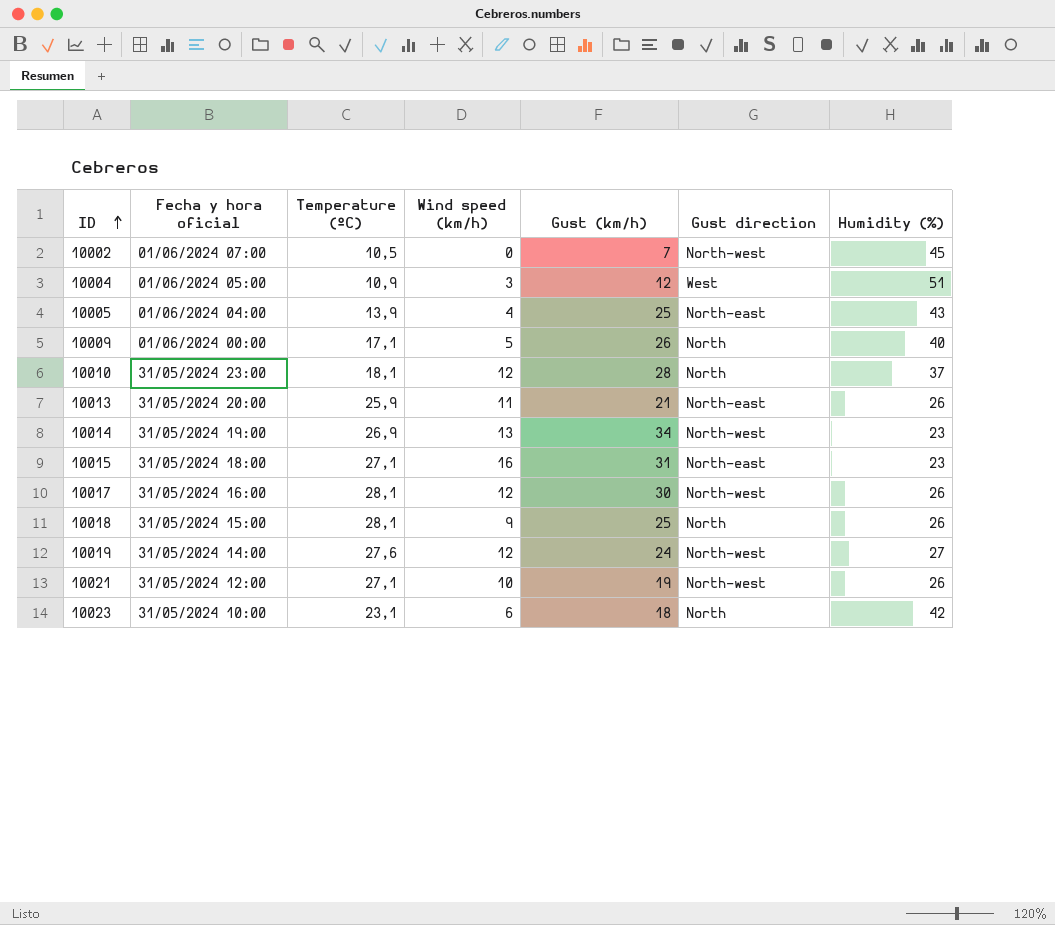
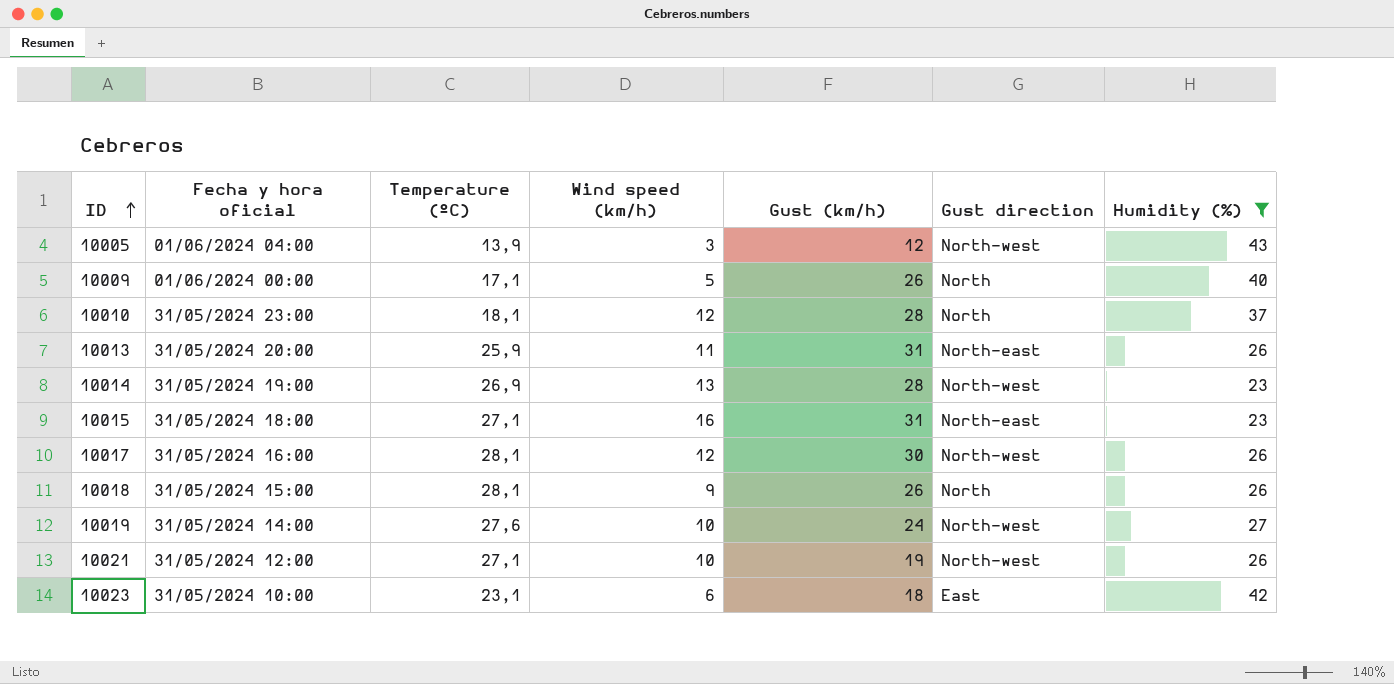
filter: none -> Humidity (%) <= 43
10005 | Wind speed (km/h): 4 -> 3
10005 | Gust (km/h): 25 -> 12
10005 | Gust direction: North-east -> North-west
10013 | Gust (km/h): 21 -> 31
10014 | Gust (km/h): 34 -> 28
10018 | Gust (km/h): 25 -> 26
10019 | Wind speed (km/h): 12 -> 10
10023 | Gust direction: North -> East

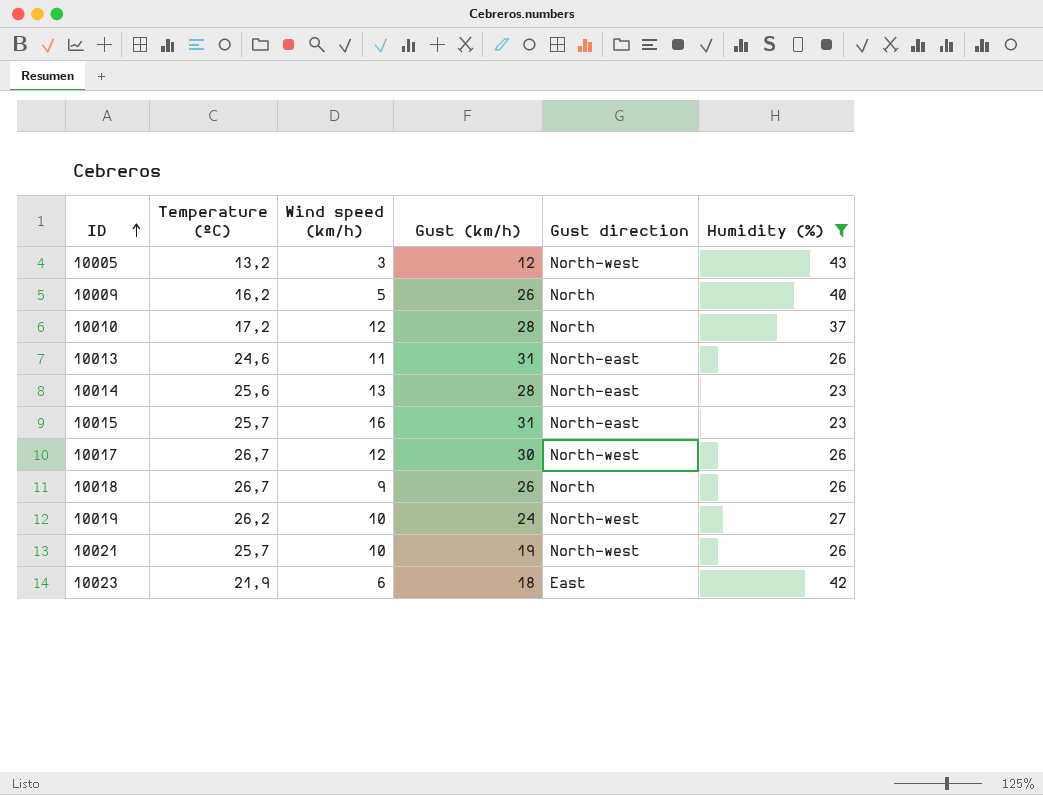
column Fecha y hora oficial | position: 2 -> none
10005 | Temperature (ºC): 13,9 -> 13,2
10009 | Temperature (ºC): 17,1 -> 16,2
10010 | Temperature (ºC): 18,1 -> 17,2
10013 | Temperature (ºC): 25,9 -> 24,6
10014 | Temperature (ºC): 26,9 -> 25,6
10014 | Gust direction: North-west -> North-east
10015 | Temperature (ºC): 27,1 -> 25,7
10017 | Temperature (ºC): 28,1 -> 26,7
10018 | Temperature (ºC): 28,1 -> 26,7
10019 | Temperature (ºC): 27,6 -> 26,2
10021 | Temperature (ºC): 27,1 -> 25,7
10023 | Temperature (ºC): 23,1 -> 21,9

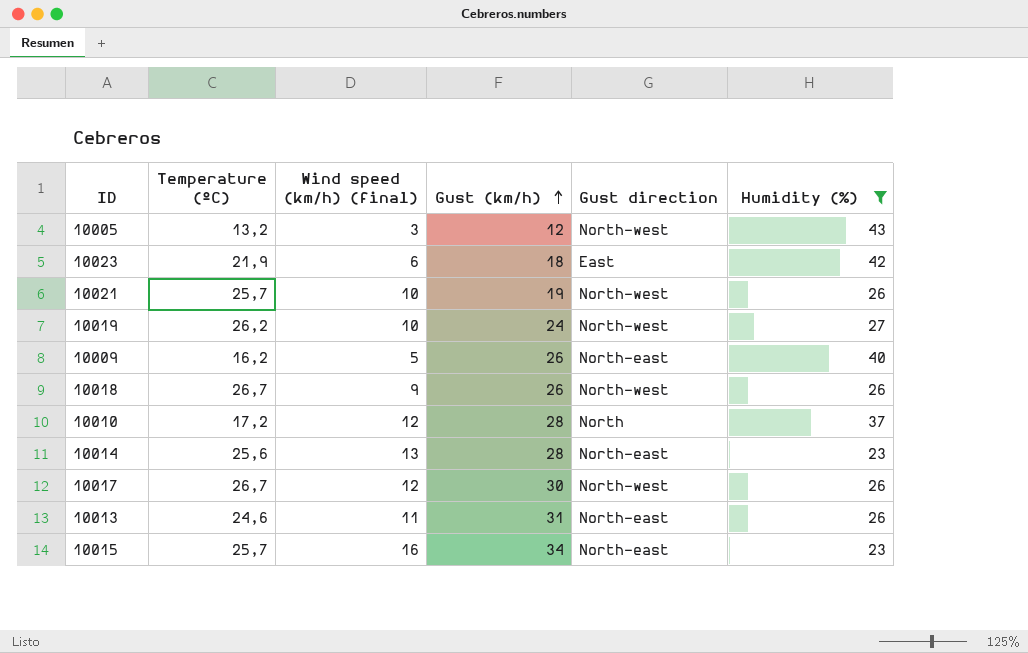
row order: ID ascending -> Gust (km/h) ascending
column name: Wind speed (km/h) -> Wind speed (km/h) (final)
10009 | Gust direction: North -> North-east
10018 | Gust direction: North -> North-west
10015 | Gust (km/h): 31 -> 34

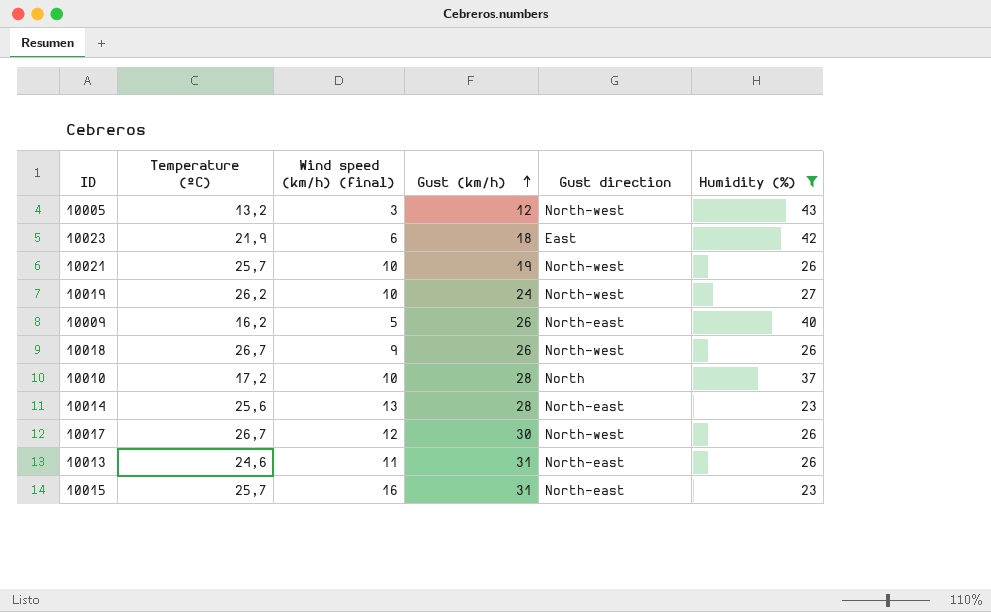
10010 | Wind speed (km/h) (final): 12 -> 10
10015 | Gust (km/h): 34 -> 31

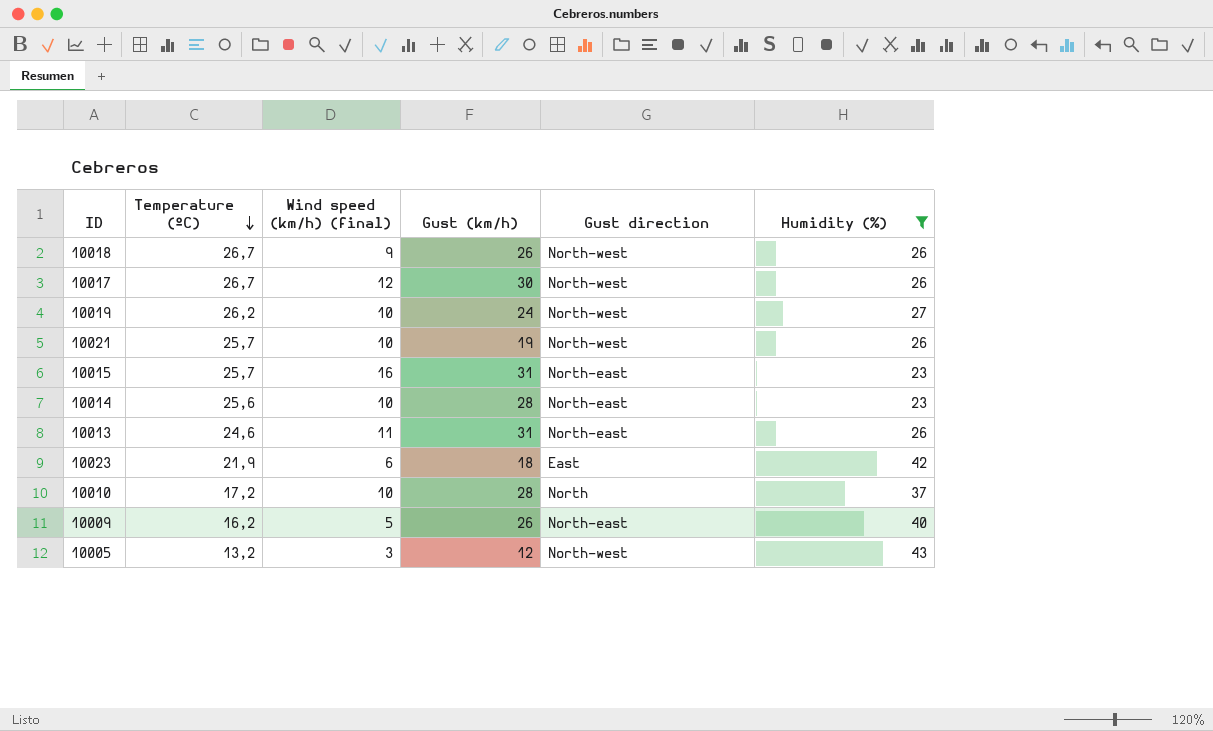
row order: Gust (km/h) ascending -> Temperature (ºC) descending
10014 | Wind speed (km/h) (final): 13 -> 10

